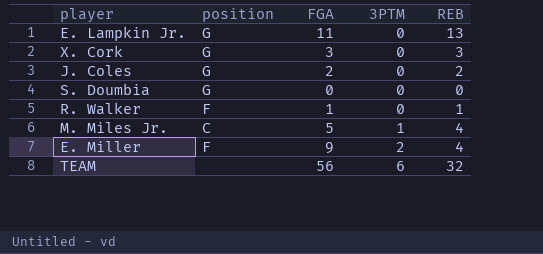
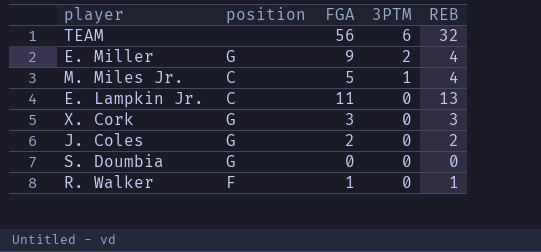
row order: 3PTM ascending -> 3PTM descending
E. Miller | position: F -> G
E. Lampkin Jr. | position: G -> C

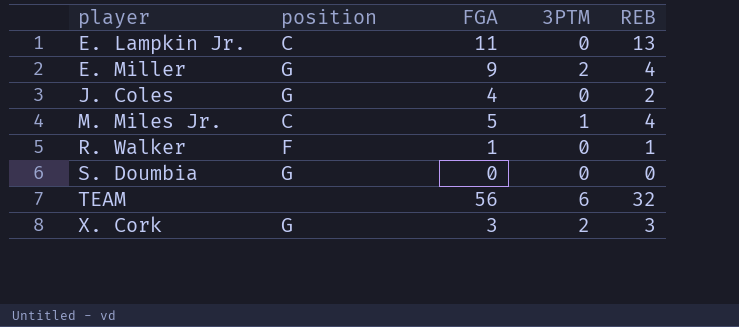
row order: 3PTM descending -> player ascending
J. Coles | FGA: 2 -> 4
X. Cork | 3PTM: 0 -> 2

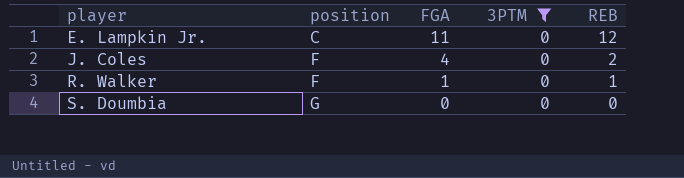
filter: none -> 3PTM = 0
E. Lampkin Jr. | REB: 13 -> 12
J. Coles | position: G -> F

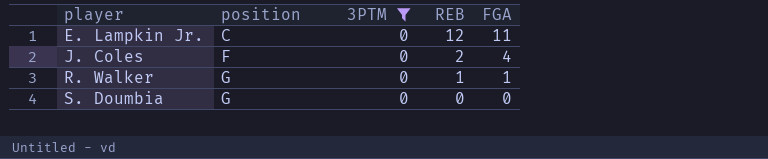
column FGA | position: 3 -> 5
R. Walker | position: F -> G

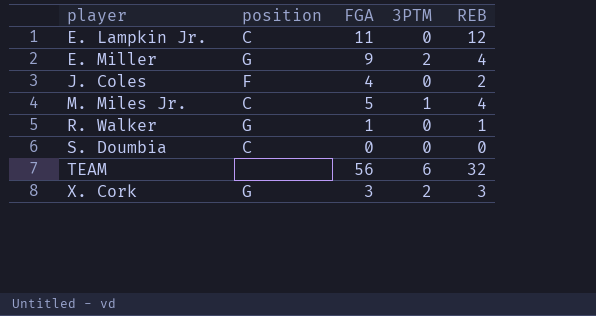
filter: 3PTM = 0 -> none
column FGA | position: 5 -> 3
S. Doumbia | position: G -> C

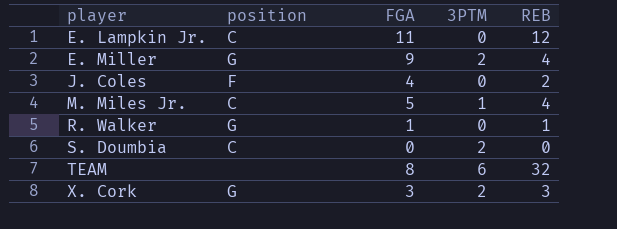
S. Doumbia | 3PTM: 0 -> 2
TEAM | FGA: 56 -> 8

